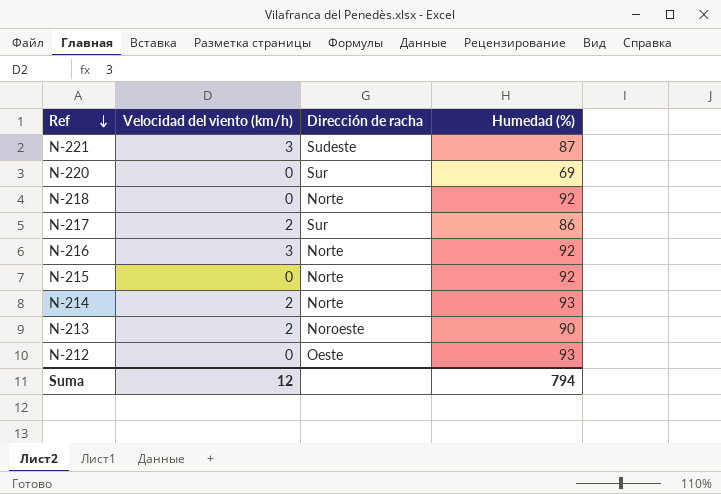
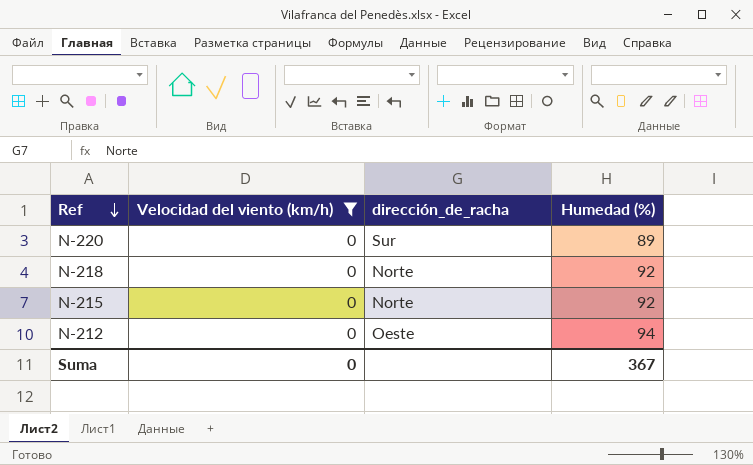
filter: none -> Velocidad del viento (km/h) = 0
column name: Dirección de racha -> dirección_de_racha
N-220 | Humedad (%): 69 -> 89
N-212 | Humedad (%): 93 -> 94
Suma | Velocidad del viento (km/h): 12 -> 0
Suma | Humedad (%): 794 -> 367

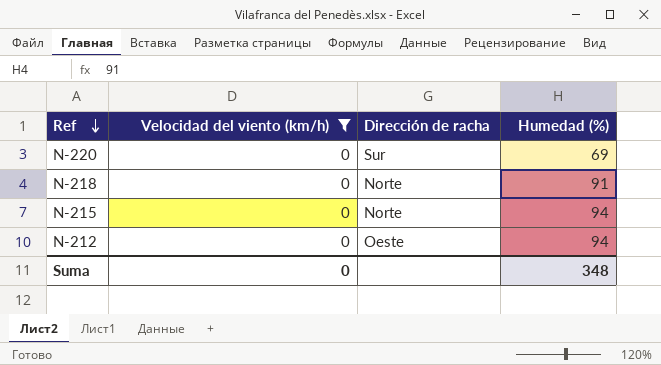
column name: dirección_de_racha -> Dirección de racha
N-220 | Humedad (%): 89 -> 69
N-218 | Humedad (%): 92 -> 91
N-215 | Humedad (%): 92 -> 94
Suma | Humedad (%): 367 -> 348

